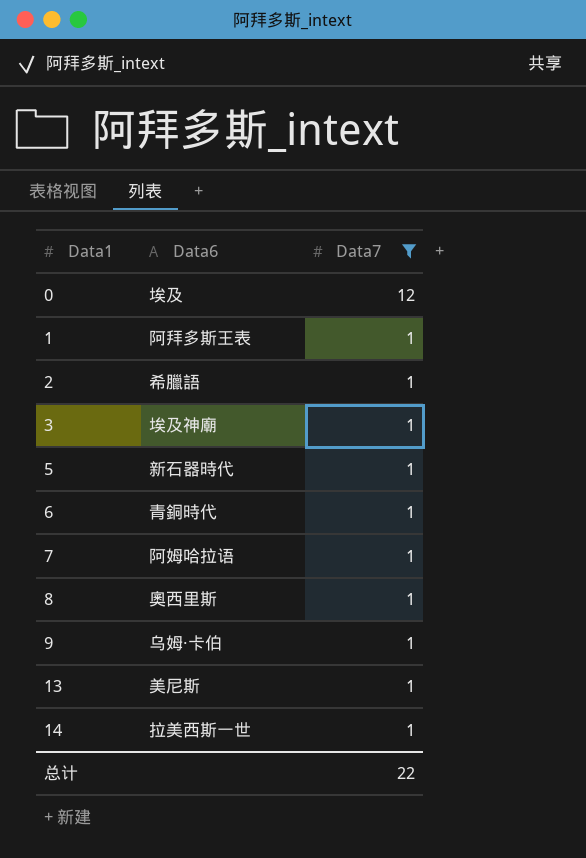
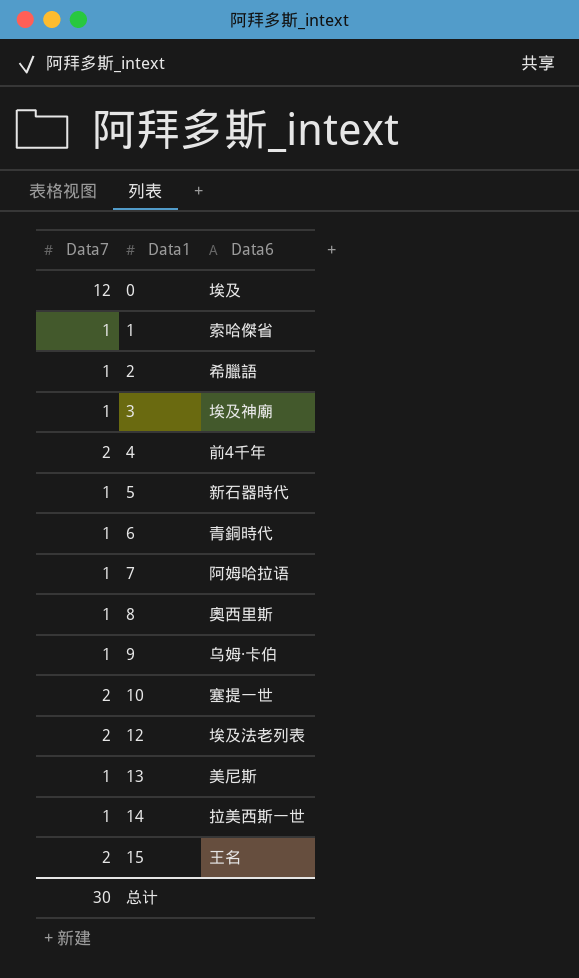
filter: Data7 != 2 -> none
column Data7 | position: 3 -> 1
1 | Data6: 阿拜多斯王表 -> 索哈傑省
总计 | Data7: 22 -> 30

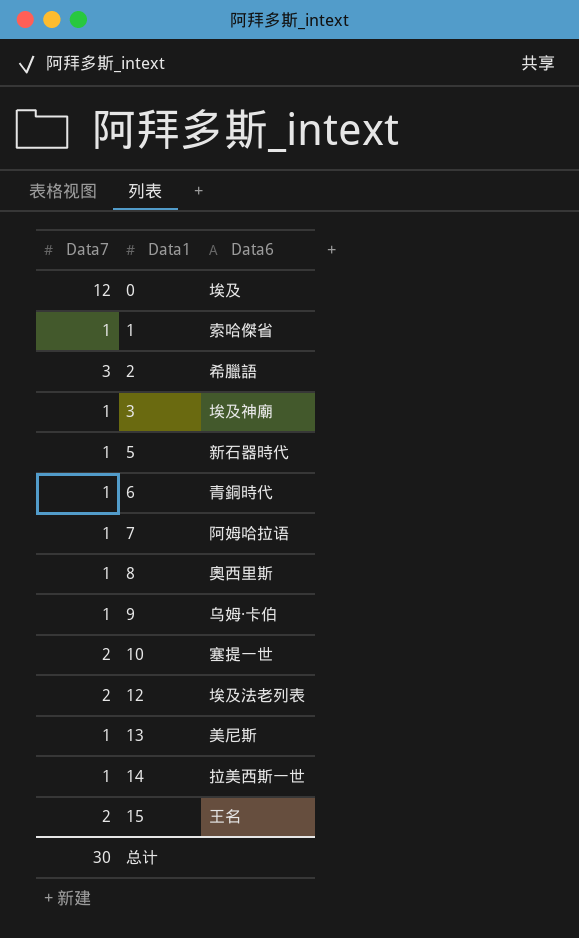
row 4: 2 | 前4千年 -> none
2 | Data7: 1 -> 3

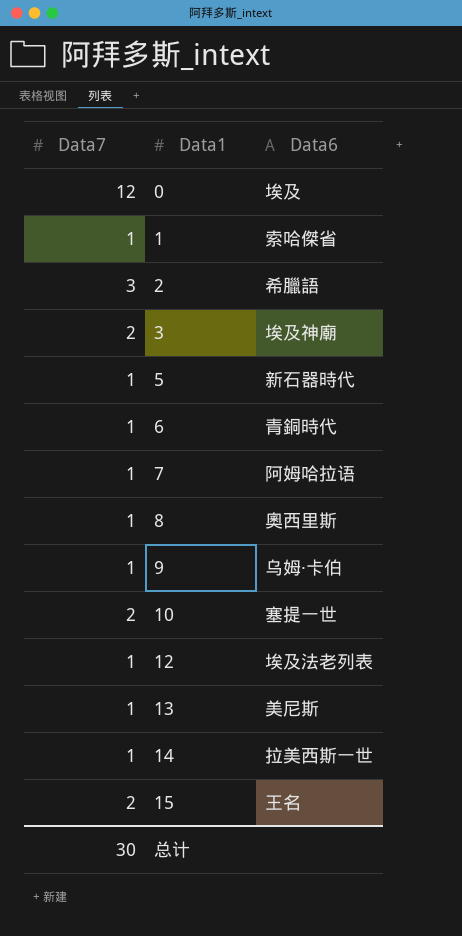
3 | Data7: 1 -> 2
12 | Data7: 2 -> 1

